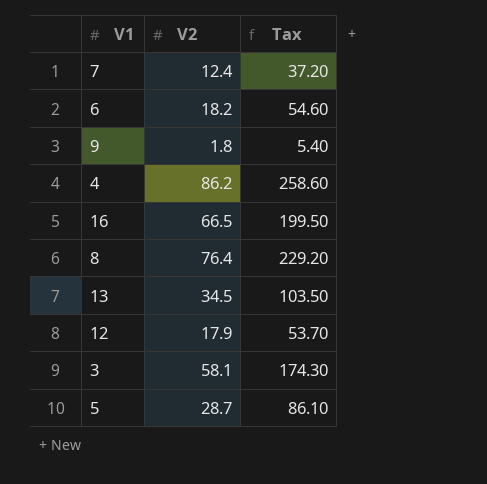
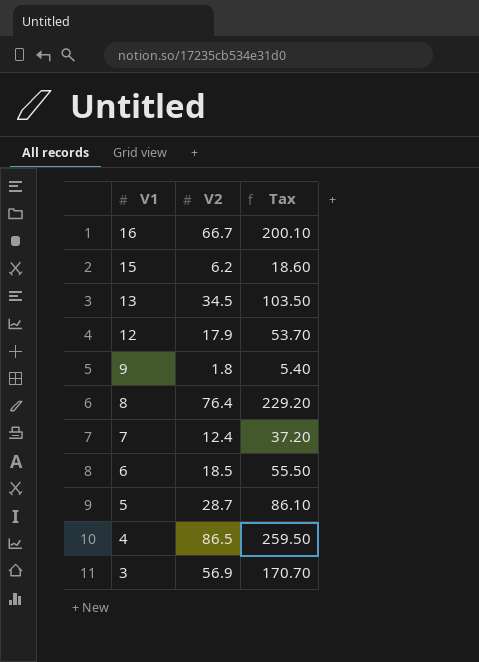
row order: none -> V1 descending
16 | V2: 66.5 -> 66.7
16 | Tax: 199.50 -> 200.10
row 15: none -> 6.2 | 18.60
6 | V2: 18.2 -> 18.5
6 | Tax: 54.60 -> 55.50
4 | V2: 86.2 -> 86.5
4 | Tax: 258.60 -> 259.50
3 | V2: 58.1 -> 56.9
3 | Tax: 174.30 -> 170.70

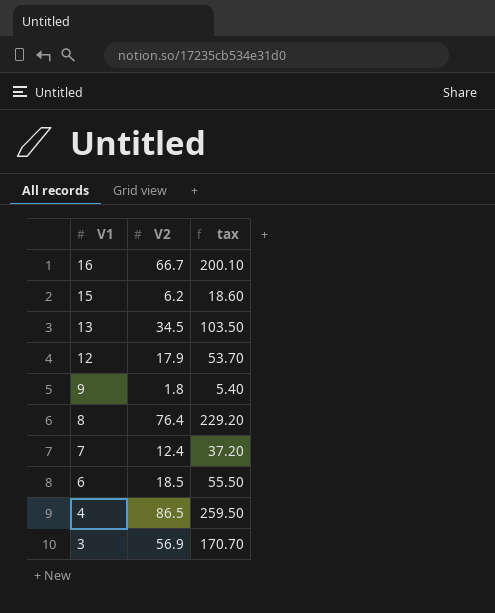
column name: Tax -> tax
row 5: 28.7 | 86.10 -> none

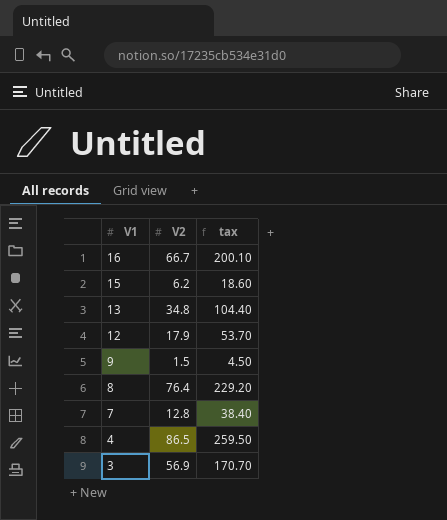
row 6: 18.5 | 55.50 -> none
13 | V2: 34.5 -> 34.8
13 | tax: 103.50 -> 104.40
9 | V2: 1.8 -> 1.5
9 | tax: 5.40 -> 4.50
7 | V2: 12.4 -> 12.8
7 | tax: 37.20 -> 38.40

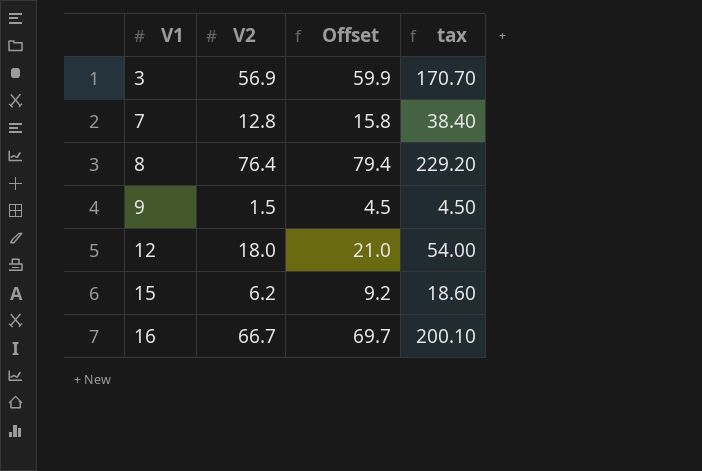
row order: V1 descending -> V1 ascending
column Offset | formula: none -> [V2] + 3
row 13: 34.8 | 104.40 -> none
row 4: 86.5 | 259.50 -> none
12 | V2: 17.9 -> 18.0
12 | tax: 53.70 -> 54.00

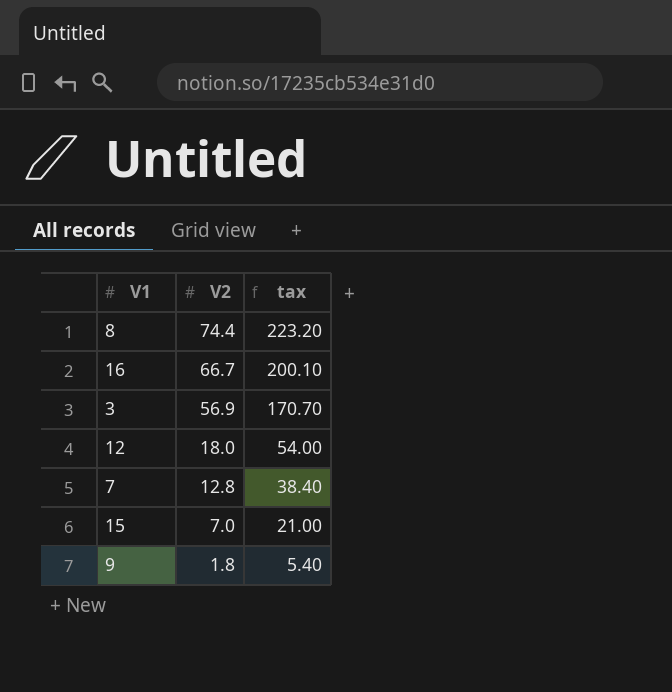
row order: V1 ascending -> V2 descending
column Offset | formula: [V2] + 3 -> none
8 | V2: 76.4 -> 74.4
8 | tax: 229.20 -> 223.20
15 | V2: 6.2 -> 7.0
15 | tax: 18.60 -> 21.00
9 | V2: 1.5 -> 1.8
9 | tax: 4.50 -> 5.40

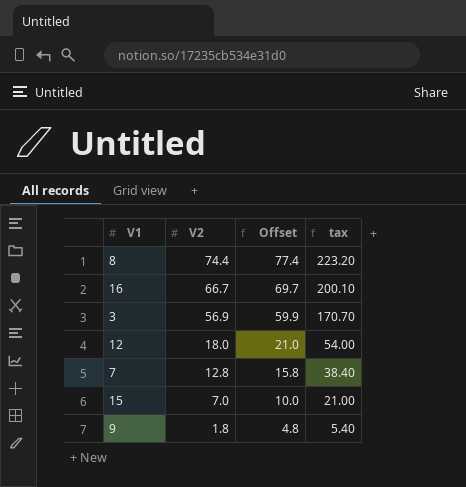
column Offset | formula: none -> [V2] + 3

